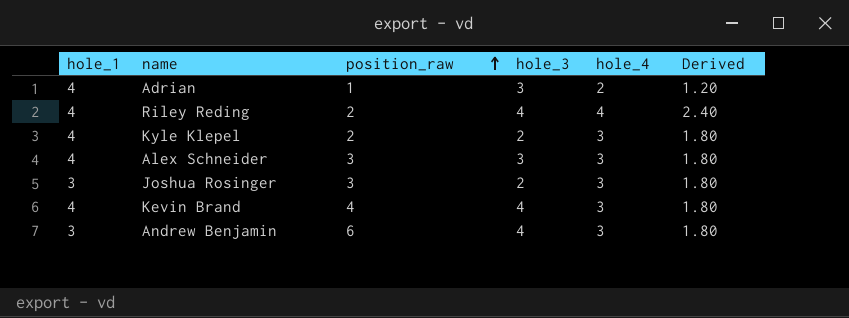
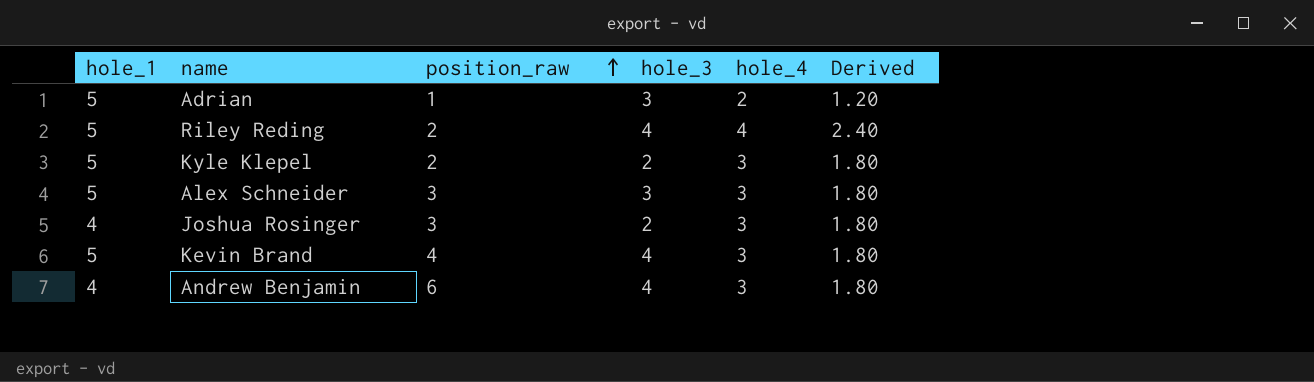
Adrian | hole_1: 4 -> 5
Riley Reding | hole_1: 4 -> 5
Kyle Klepel | hole_1: 4 -> 5
Alex Schneider | hole_1: 4 -> 5
Joshua Rosinger | hole_1: 3 -> 4
Kevin Brand | hole_1: 4 -> 5
Andrew Benjamin | hole_1: 3 -> 4

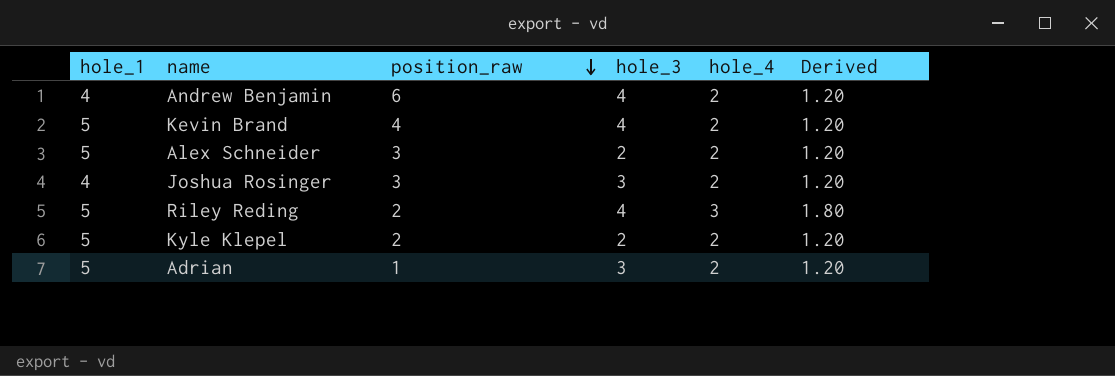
row order: position_raw ascending -> position_raw descending
Andrew Benjamin | hole_4: 3 -> 2
Andrew Benjamin | Derived: 1.80 -> 1.20
Kevin Brand | hole_4: 3 -> 2
Kevin Brand | Derived: 1.80 -> 1.20
Alex Schneider | hole_3: 3 -> 2
Alex Schneider | hole_4: 3 -> 2
Alex Schneider | Derived: 1.80 -> 1.20
Joshua Rosinger | hole_3: 2 -> 3
Joshua Rosinger | hole_4: 3 -> 2
Joshua Rosinger | Derived: 1.80 -> 1.20
Riley Reding | hole_4: 4 -> 3
Riley Reding | Derived: 2.40 -> 1.80
Kyle Klepel | hole_4: 3 -> 2
Kyle Klepel | Derived: 1.80 -> 1.20

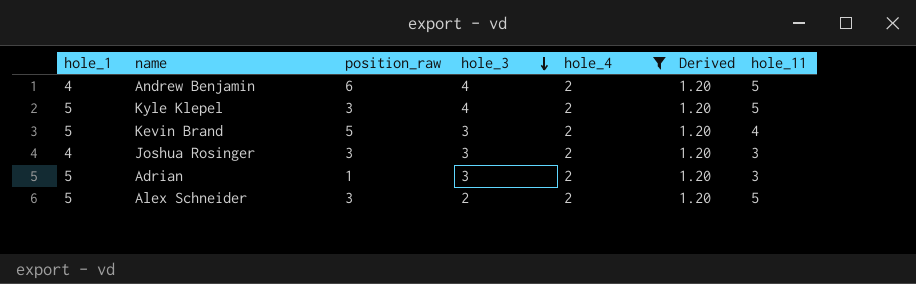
filter: none -> hole_4 = 2
row order: position_raw descending -> hole_3 descending
column hole_11 | position: none -> 7
Kyle Klepel | position_raw: 2 -> 3
Kyle Klepel | hole_3: 2 -> 4
Kevin Brand | position_raw: 4 -> 5
Kevin Brand | hole_3: 4 -> 3

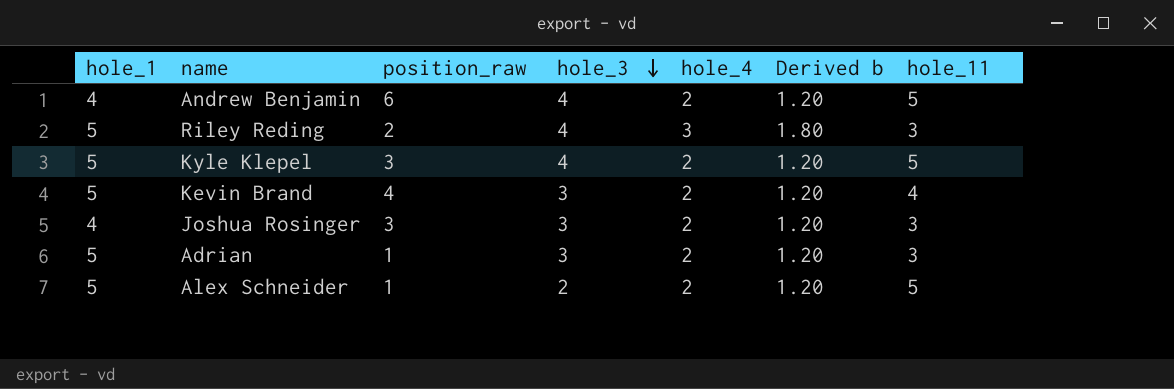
filter: hole_4 = 2 -> none
column name: Derived -> Derived b
Kevin Brand | position_raw: 5 -> 4
Alex Schneider | position_raw: 3 -> 1

